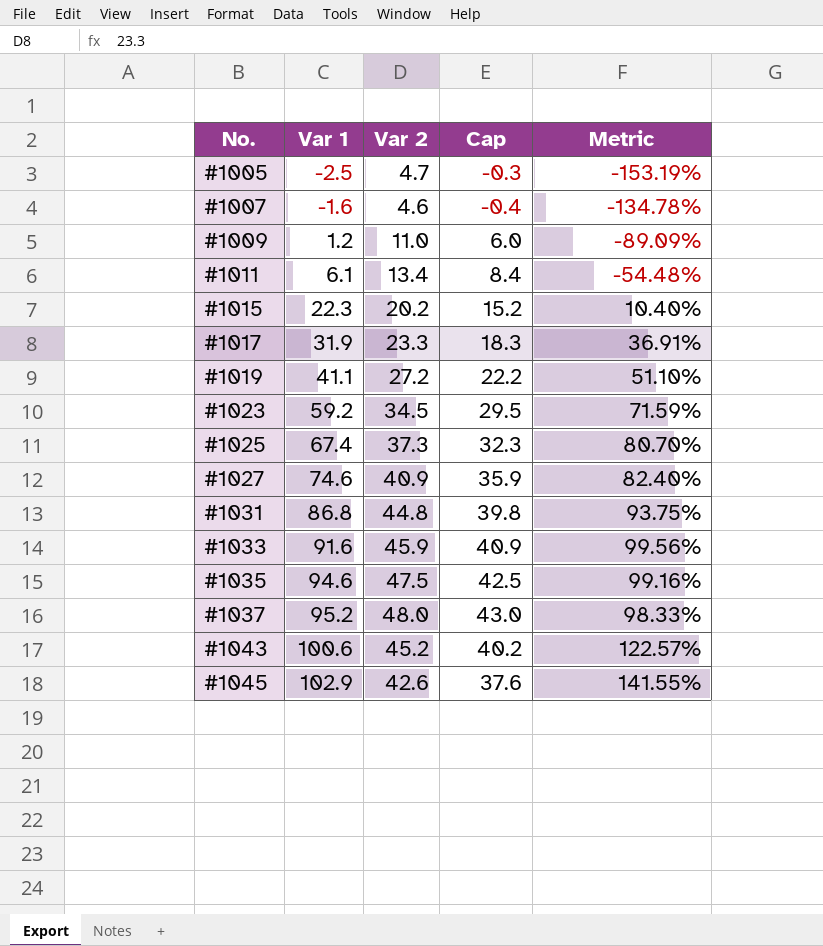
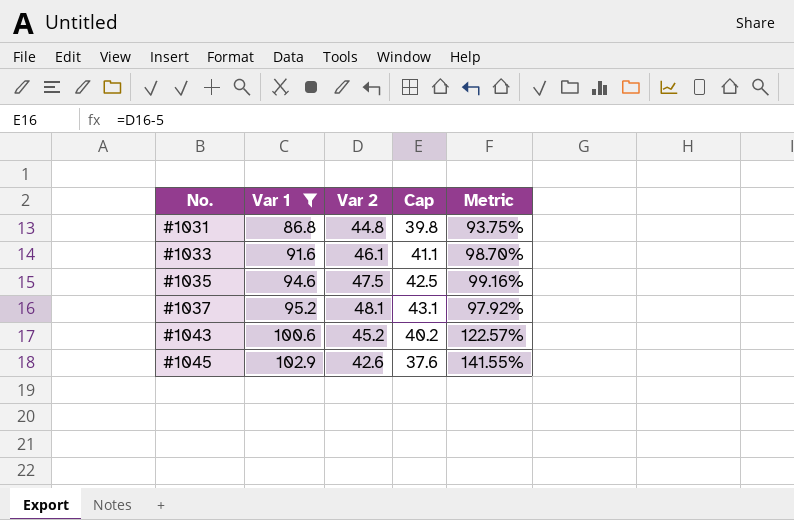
filter: none -> Var 1 >= 86.8
#1033 | Var 2: 45.9 -> 46.1
#1033 | Cap: 40.9 -> 41.1
#1033 | Metric: 99.56% -> 98.70%
#1037 | Var 2: 48.0 -> 48.1
#1037 | Cap: 43.0 -> 43.1
#1037 | Metric: 98.33% -> 97.92%

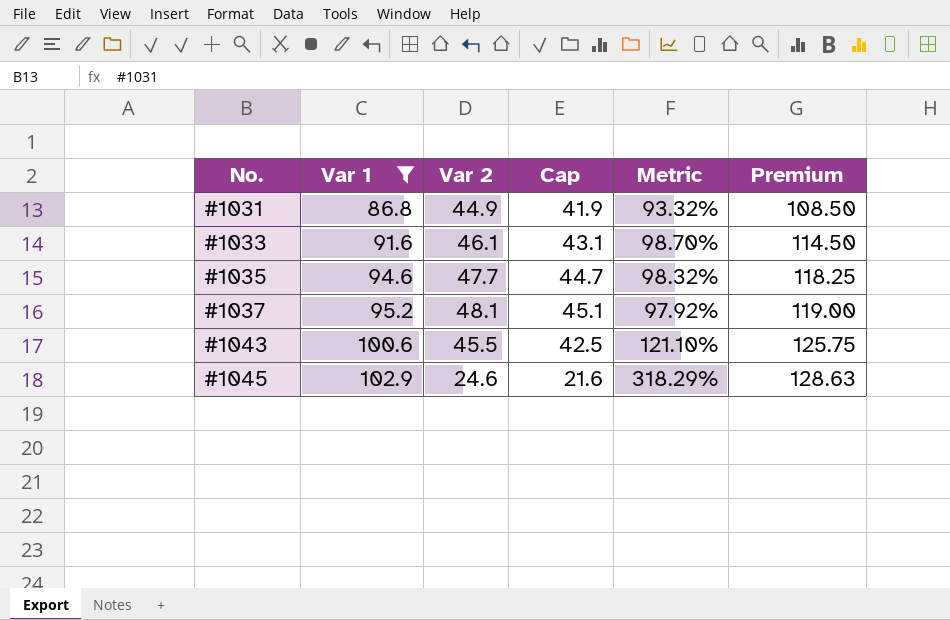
column Cap | formula: [Var 2] - 5 -> [Var 2] - 3
column Premium | formula: none -> [Var 1] * 1.25
#1031 | Var 2: 44.8 -> 44.9
#1031 | Metric: 93.75% -> 93.32%
#1035 | Var 2: 47.5 -> 47.7
#1035 | Metric: 99.16% -> 98.32%
#1043 | Var 2: 45.2 -> 45.5
#1043 | Metric: 122.57% -> 121.10%
#1045 | Var 2: 42.6 -> 24.6
#1045 | Metric: 141.55% -> 318.29%

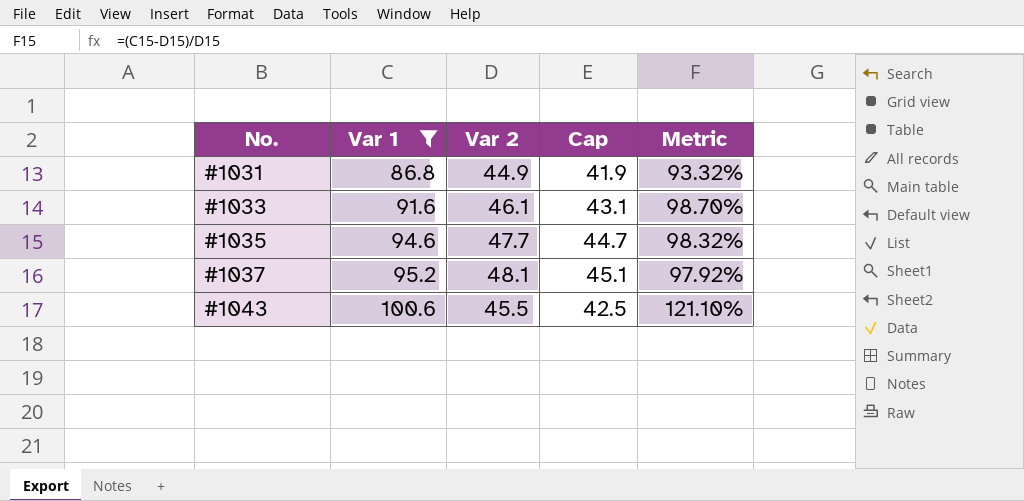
column Premium | formula: [Var 1] * 1.25 -> none
row #1045: 102.9 | 24.6 | 21.6 | 318.29% | 128.63 -> none

